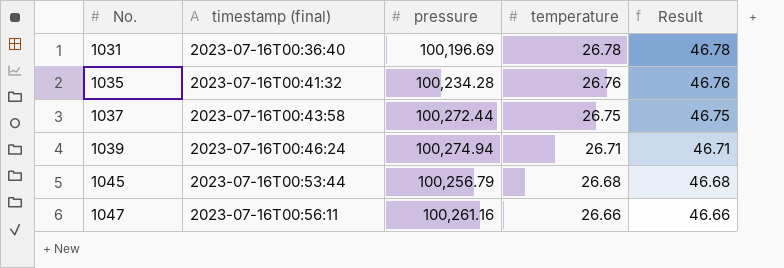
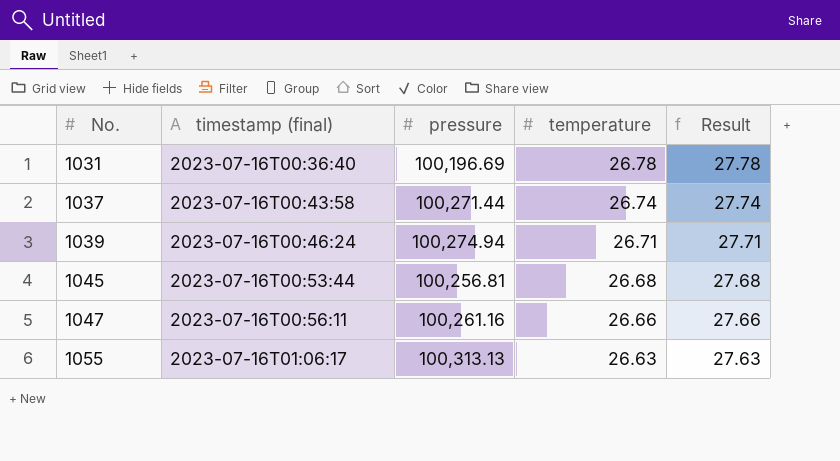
column Result | formula: [temperature] + 20 -> [temperature] + 1
row 1035: 2023-07-16T00:41:32 | 100,234.28 | 26.76 | 46.76 -> none
1037 | pressure: 100,272.44 -> 100,271.44
1037 | temperature: 26.75 -> 26.74
1045 | pressure: 100,256.79 -> 100,256.81
row 1055: none -> 2023-07-16T01:06:17 | 100,313.13 | 26.63 | 27.63

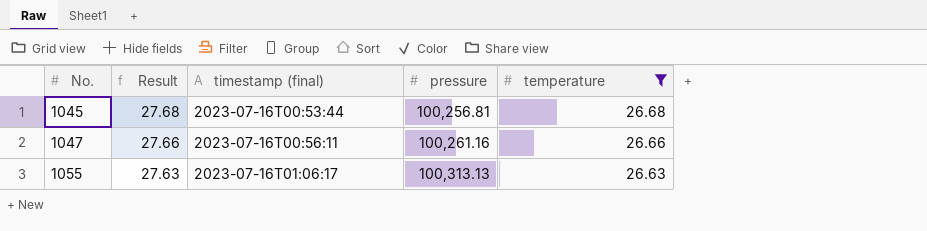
filter: none -> temperature <= 26.68
column Result | position: 5 -> 2

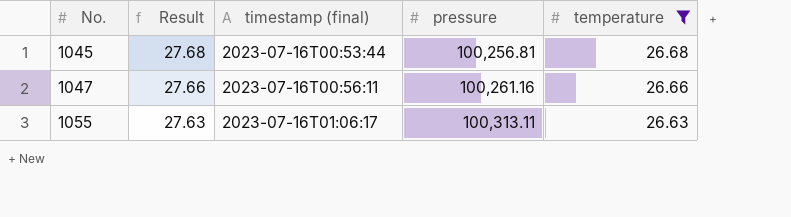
1055 | pressure: 100,313.13 -> 100,313.11

